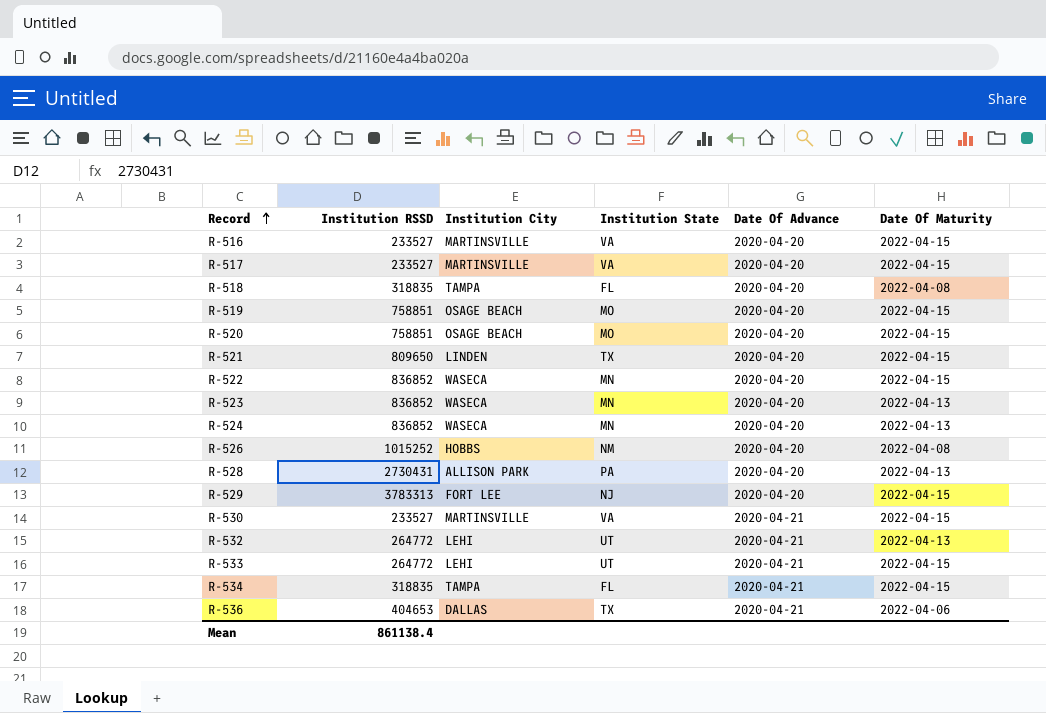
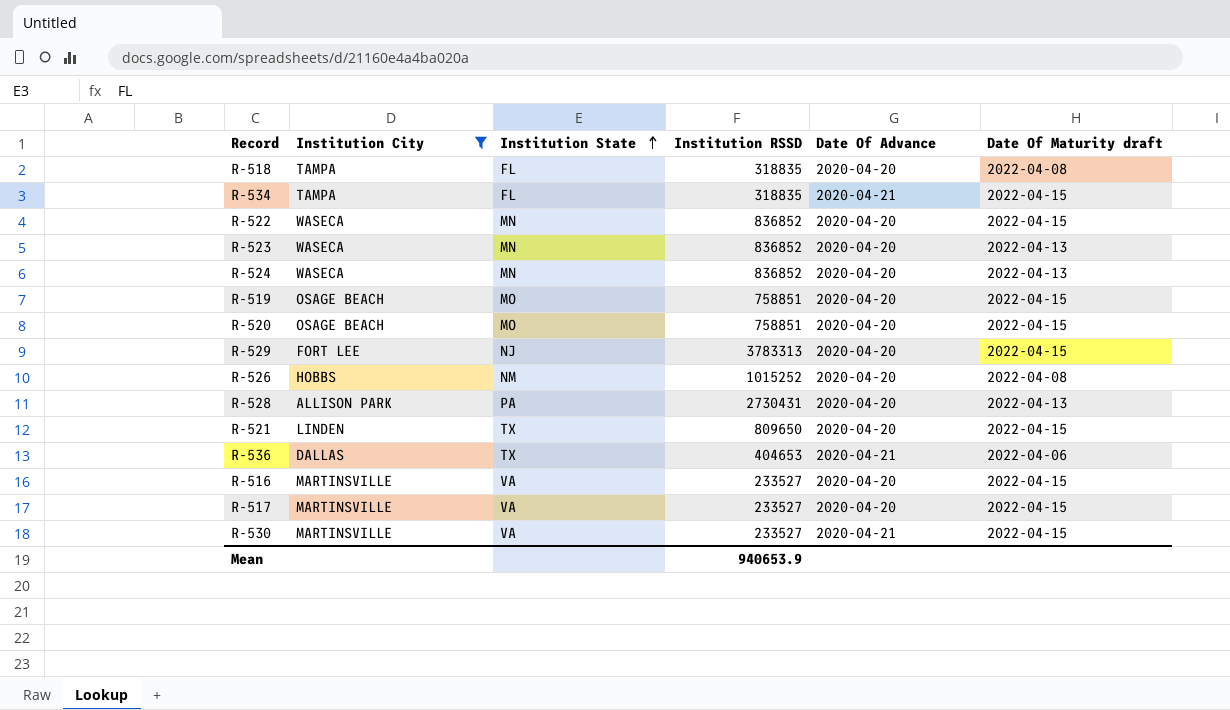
filter: none -> Institution City != LEHI
row order: Record ascending -> Institution State ascending
column Institution RSSD | position: 2 -> 4
column name: Date Of Maturity -> Date Of Maturity draft
Mean | Institution RSSD: 861138.4 -> 940653.9

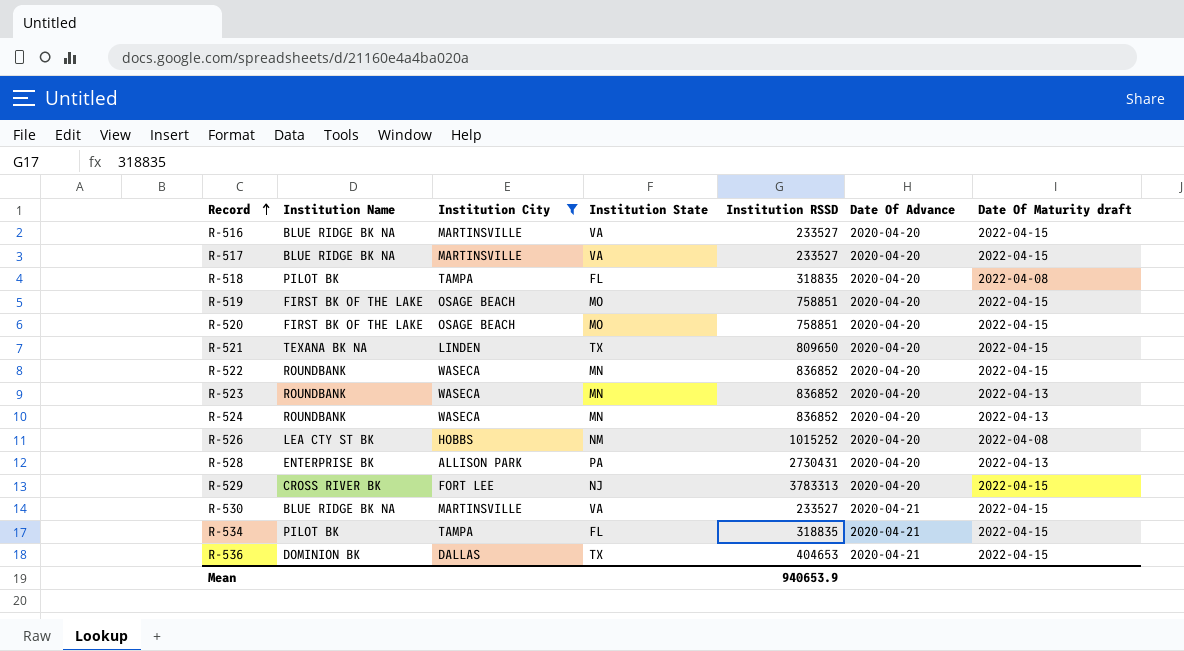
row order: Institution State ascending -> Record ascending
column Institution Name | position: none -> 2
R-536 | Date Of Maturity draft: 2022-04-06 -> 2022-04-15

